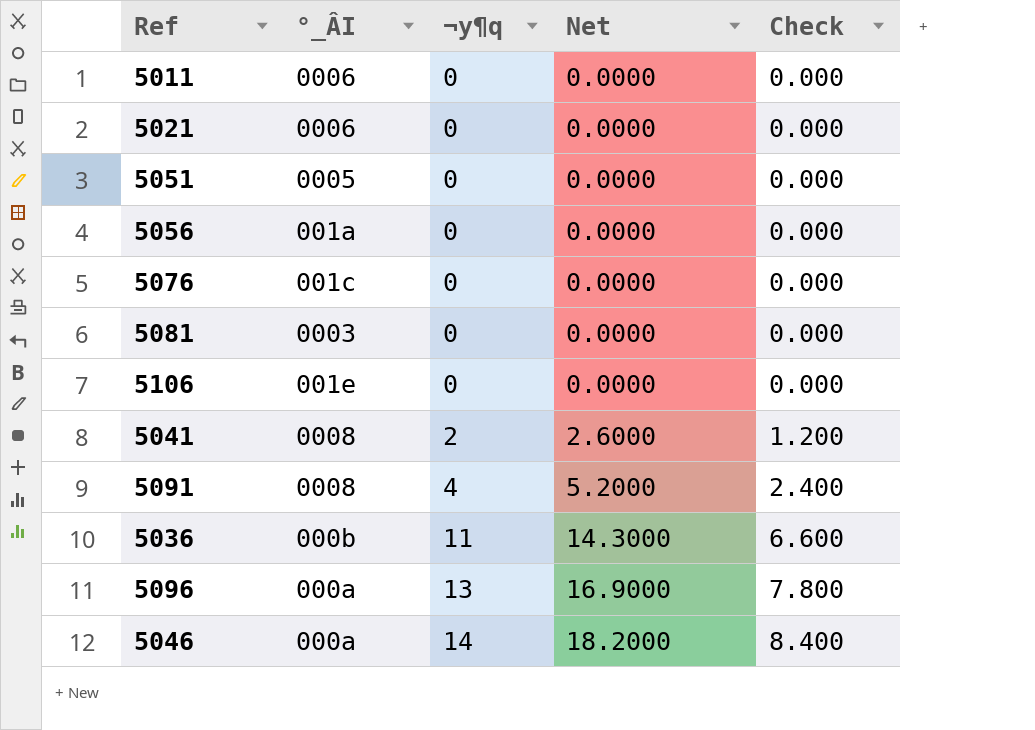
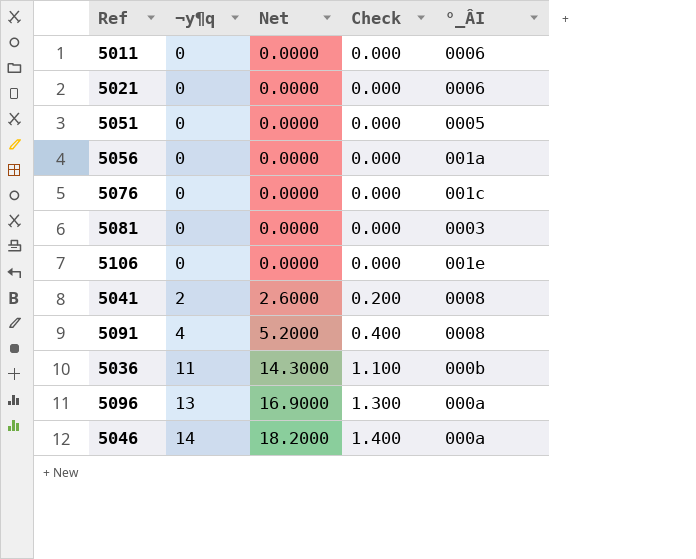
column Check | formula: [¬y¶q] * 0.6 -> [¬y¶q] * 0.1
column °_ÂI | position: 2 -> 5

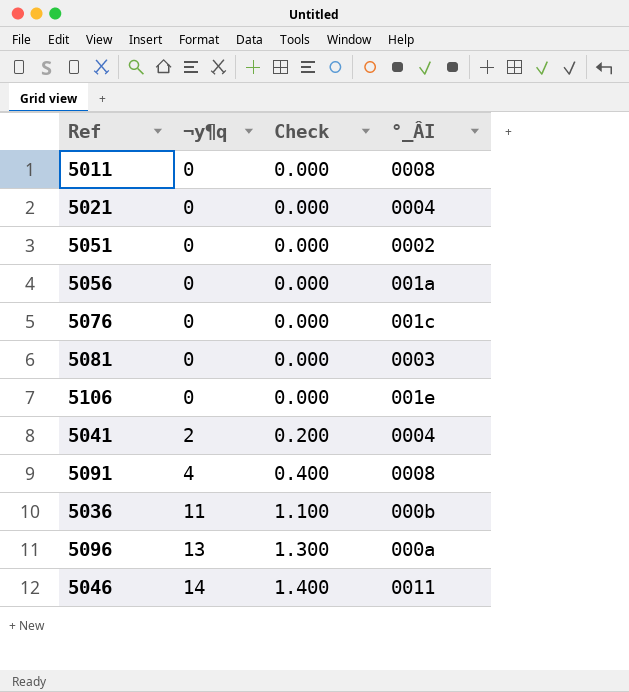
column Net | formula: [¬y¶q] * 1.3 -> none
5011 | °_ÂI: 0006 -> 0008
5021 | °_ÂI: 0006 -> 0004
5051 | °_ÂI: 0005 -> 0002
5041 | °_ÂI: 0008 -> 0004
5046 | °_ÂI: 000a -> 0011

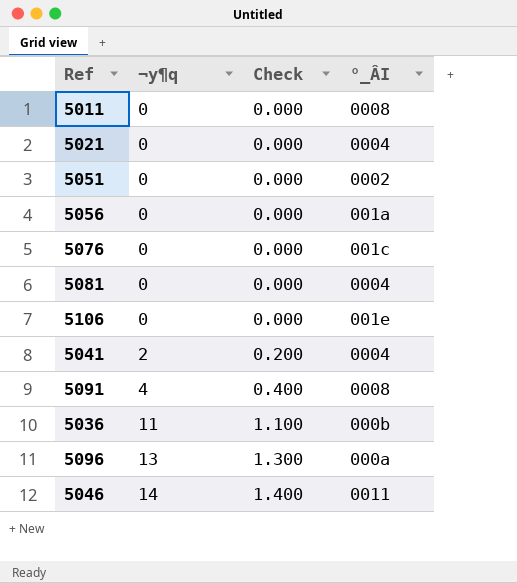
5081 | °_ÂI: 0003 -> 0004

